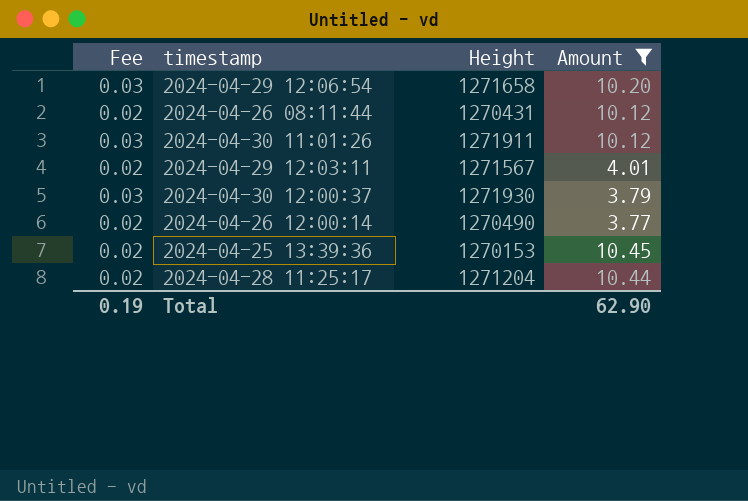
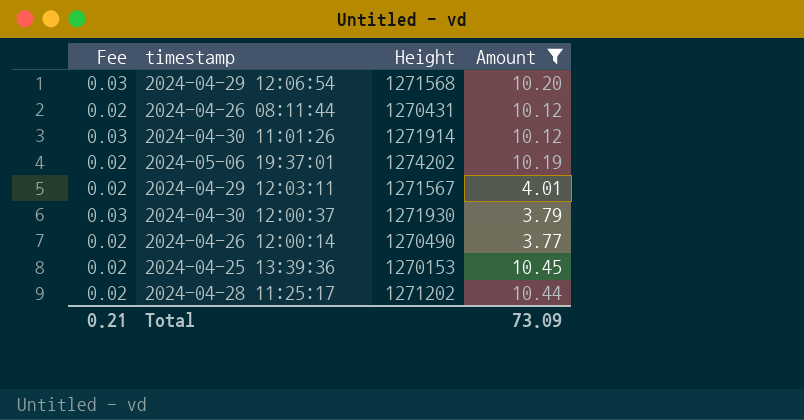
2024-04-29 12:06:54 | Height: 1271658 -> 1271568
2024-04-30 11:01:26 | Height: 1271911 -> 1271914
row 2024-05-06 19:37:01: none -> 0.02 | 1274202 | 10.19
2024-04-28 11:25:17 | Height: 1271204 -> 1271202
Total | Fee: 0.19 -> 0.21
Total | Amount: 62.90 -> 73.09

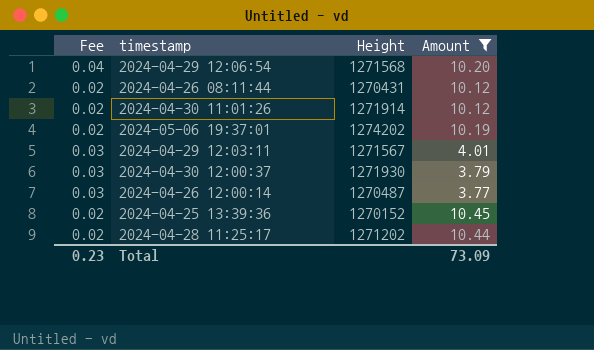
2024-04-29 12:06:54 | Fee: 0.03 -> 0.04
2024-04-30 11:01:26 | Fee: 0.03 -> 0.02
2024-04-29 12:03:11 | Fee: 0.02 -> 0.03
2024-04-26 12:00:14 | Fee: 0.02 -> 0.03
2024-04-26 12:00:14 | Height: 1270490 -> 1270487
2024-04-25 13:39:36 | Height: 1270153 -> 1270152
Total | Fee: 0.21 -> 0.23

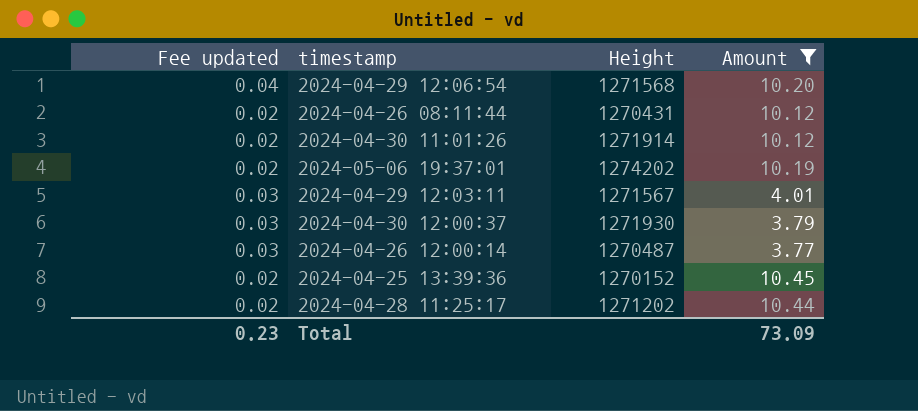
column name: Fee -> Fee updated

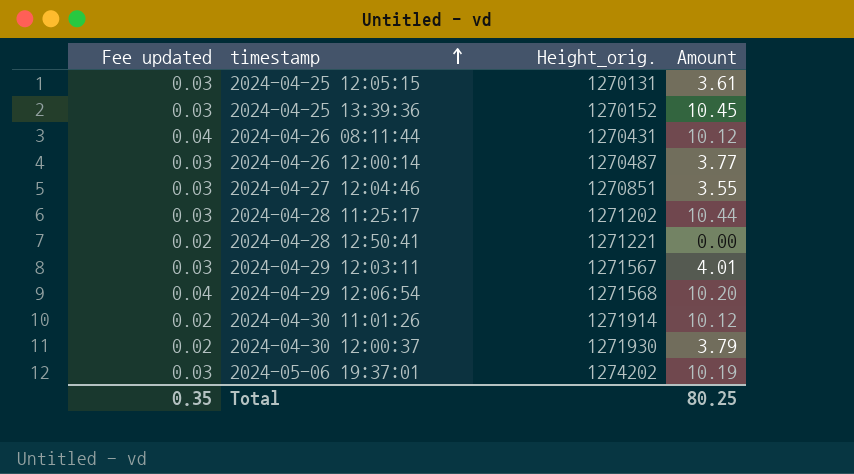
filter: Amount >= 3.77 -> none
row order: none -> timestamp ascending
column name: Height -> Height_orig.
2024-04-25 13:39:36 | Fee updated: 0.02 -> 0.03
2024-04-26 08:11:44 | Fee updated: 0.02 -> 0.04
2024-04-28 11:25:17 | Fee updated: 0.02 -> 0.03
2024-04-30 12:00:37 | Fee updated: 0.03 -> 0.02
2024-05-06 19:37:01 | Fee updated: 0.02 -> 0.03
Total | Fee updated: 0.23 -> 0.35
Total | Amount: 73.09 -> 80.25

